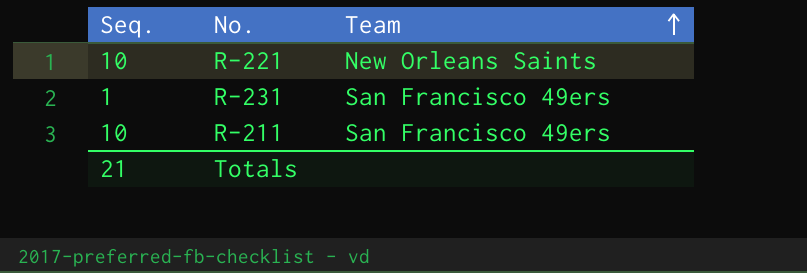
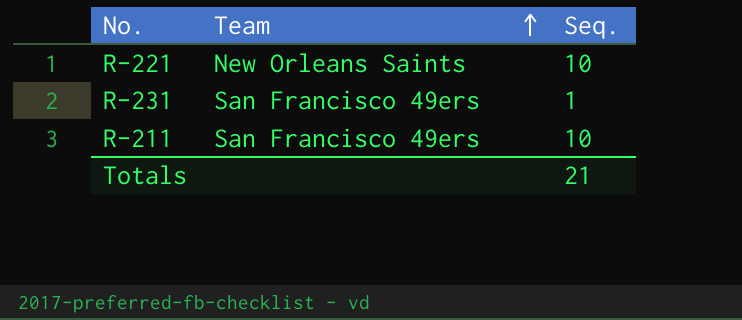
column Seq. | position: 1 -> 3

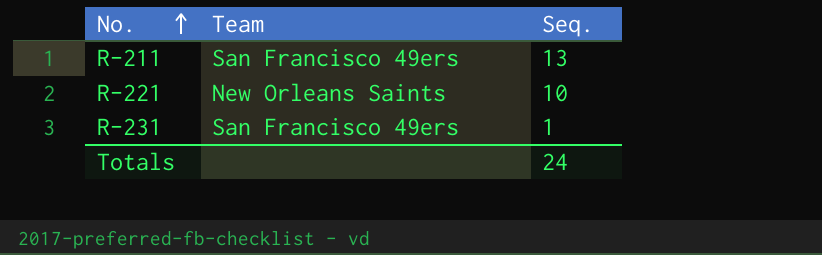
row order: Team ascending -> No. ascending
R-211 | Seq.: 10 -> 13
Totals | Seq.: 21 -> 24

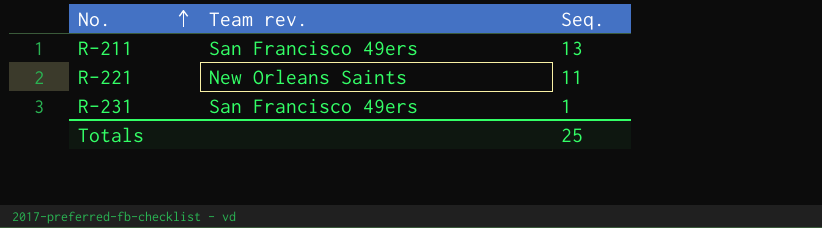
column name: Team -> Team rev.
R-221 | Seq.: 10 -> 11
Totals | Seq.: 24 -> 25

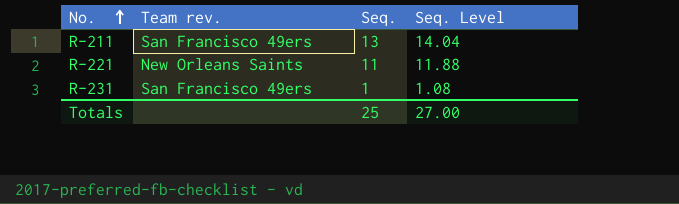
column Seq. Level | formula: none -> [Seq.] * 1.08

